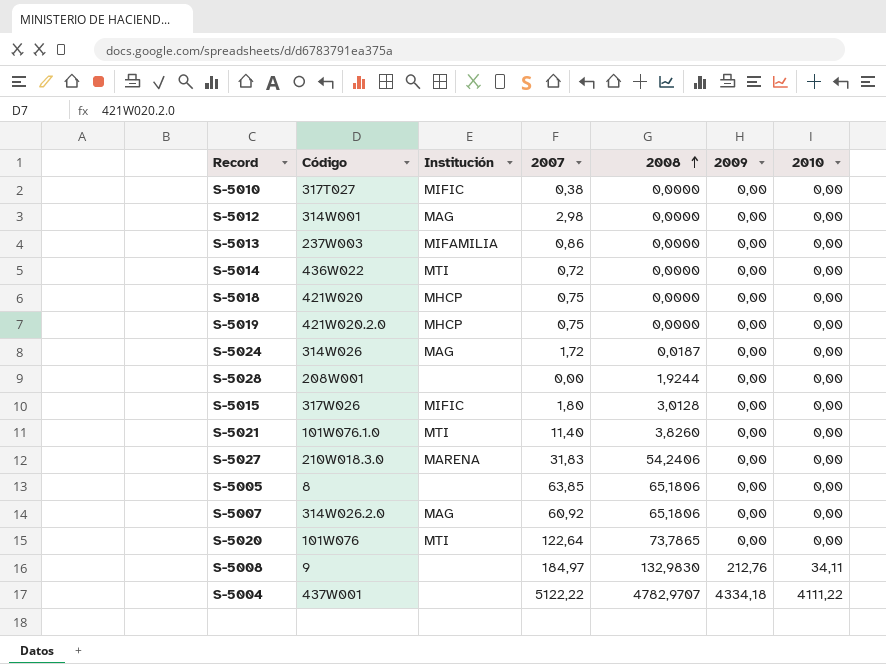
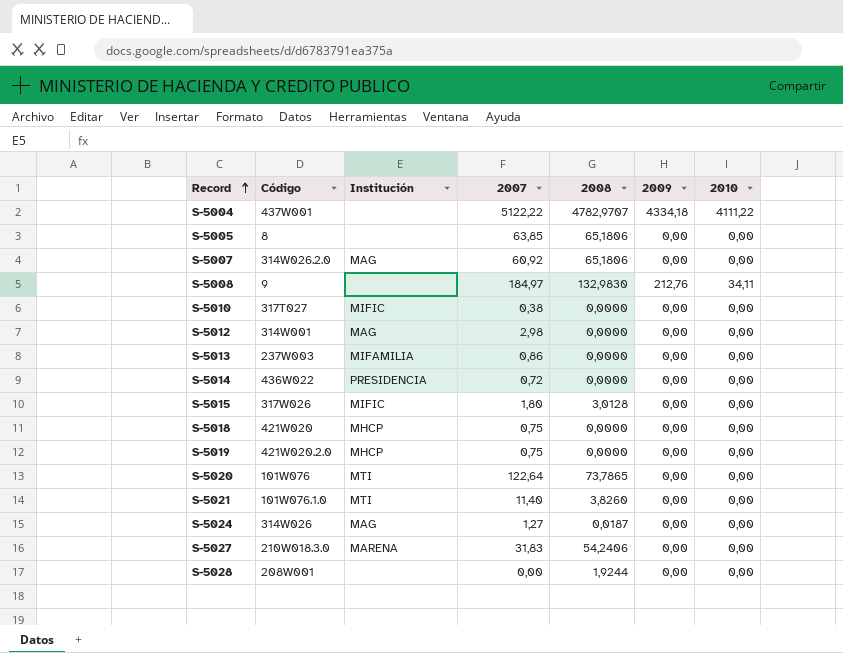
row order: 2008 ascending -> Record ascending
S-5014 | Institución: MTI -> PRESIDENCIA
S-5024 | 2007: 1,72 -> 1,27

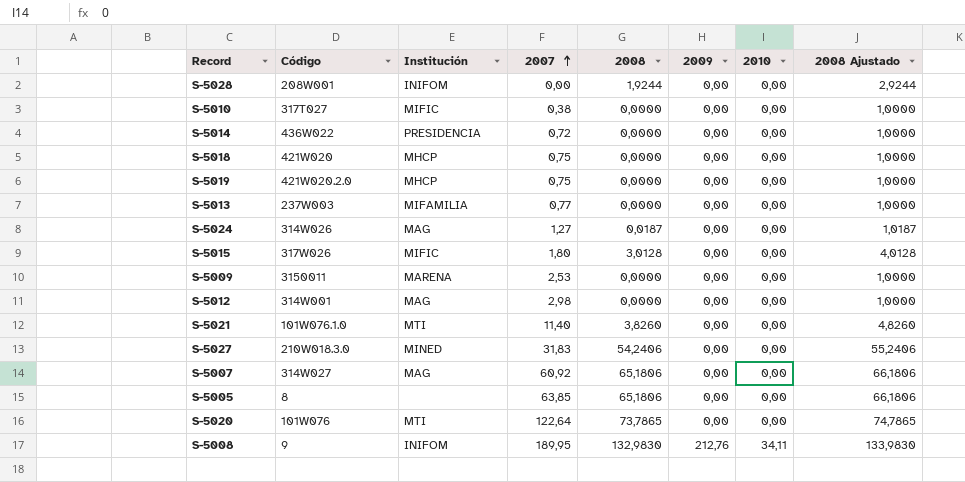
row order: Record ascending -> 2007 ascending
column 2008 Ajustado | formula: none -> [2008] + 1
row S-5004: 437W001 | none | 5122,22 | 4782,9707 | 4334,18 | 4111,22 -> none
S-5028 | Institución: none -> INIFOM
S-5013 | 2007: 0,86 -> 0,77
row S-5009: none -> 3150011 | MARENA | 2,53 | 0,0000 | 0,00 | 0,00 | 1,0000
S-5027 | Institución: MARENA -> MINED
S-5007 | Código: 314W026.2.0 -> 314W027
S-5008 | Institución: none -> INIFOM
S-5008 | 2007: 184,97 -> 189,95

